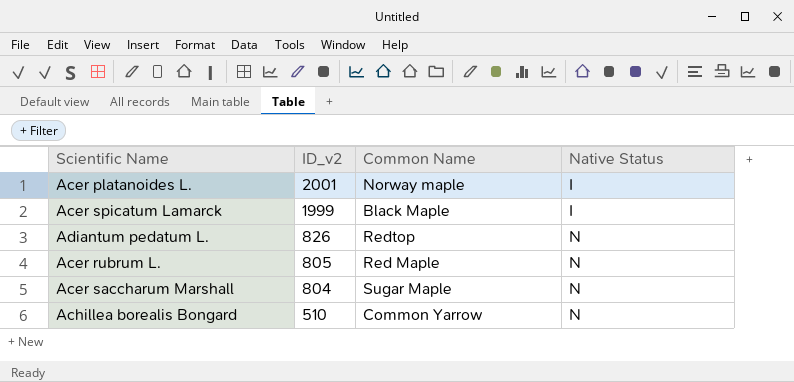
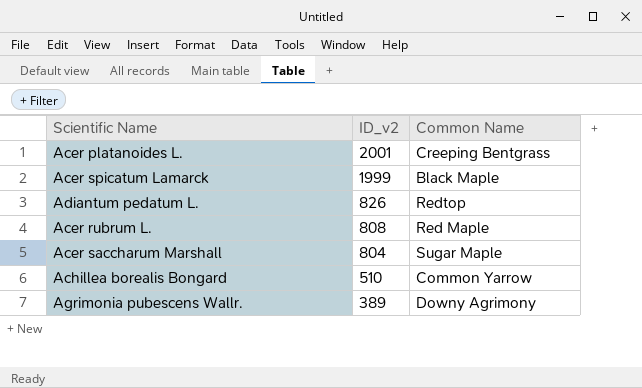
column Native Status | position: 4 -> none
Acer platanoides L. | Common Name: Norway maple -> Creeping Bentgrass
Acer rubrum L. | ID_v2: 805 -> 808
row Agrimonia pubescens Wallr.: none -> 389 | Downy Agrimony

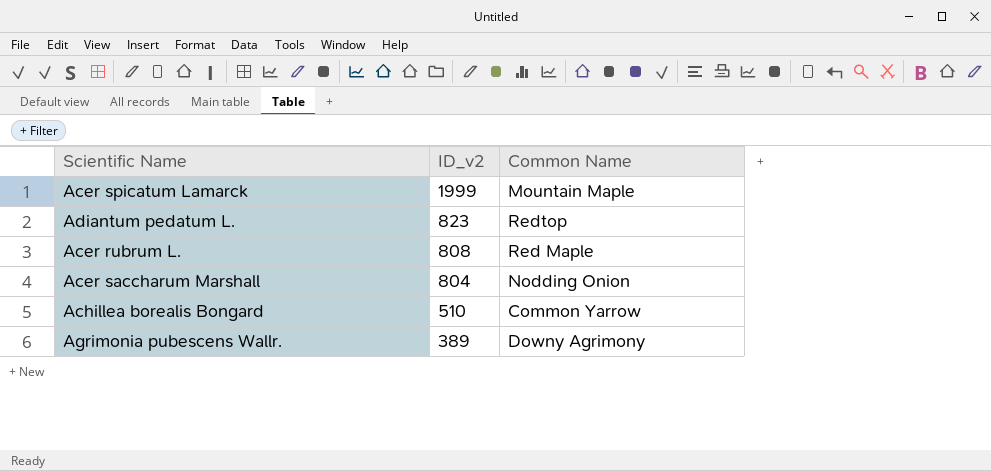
row Acer platanoides L.: 2001 | Creeping Bentgrass -> none
Acer spicatum Lamarck | Common Name: Black Maple -> Mountain Maple
Adiantum pedatum L. | ID_v2: 826 -> 823
Acer saccharum Marshall | Common Name: Sugar Maple -> Nodding Onion

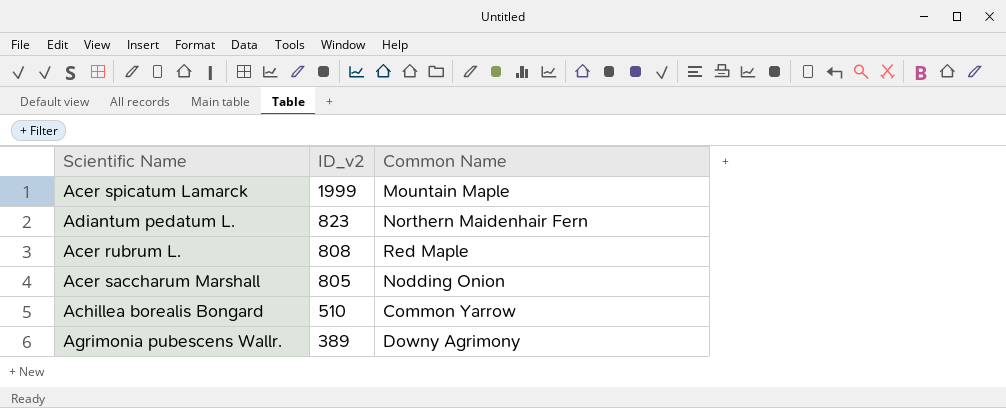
Adiantum pedatum L. | Common Name: Redtop -> Northern Maidenhair Fern
Acer saccharum Marshall | ID_v2: 804 -> 805

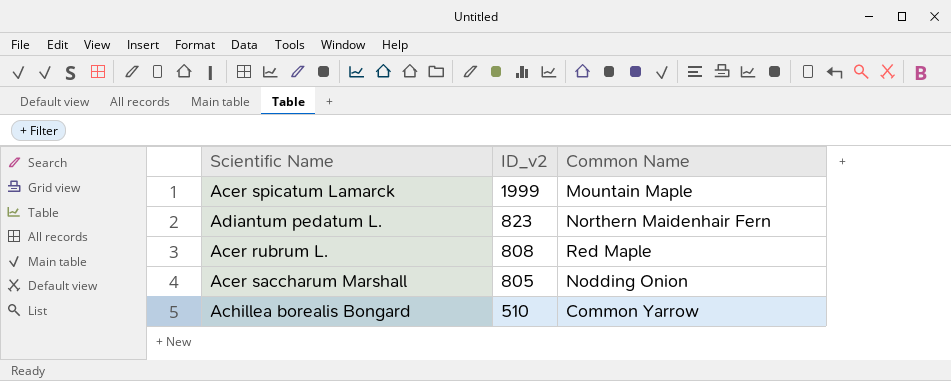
row Agrimonia pubescens Wallr.: 389 | Downy Agrimony -> none

